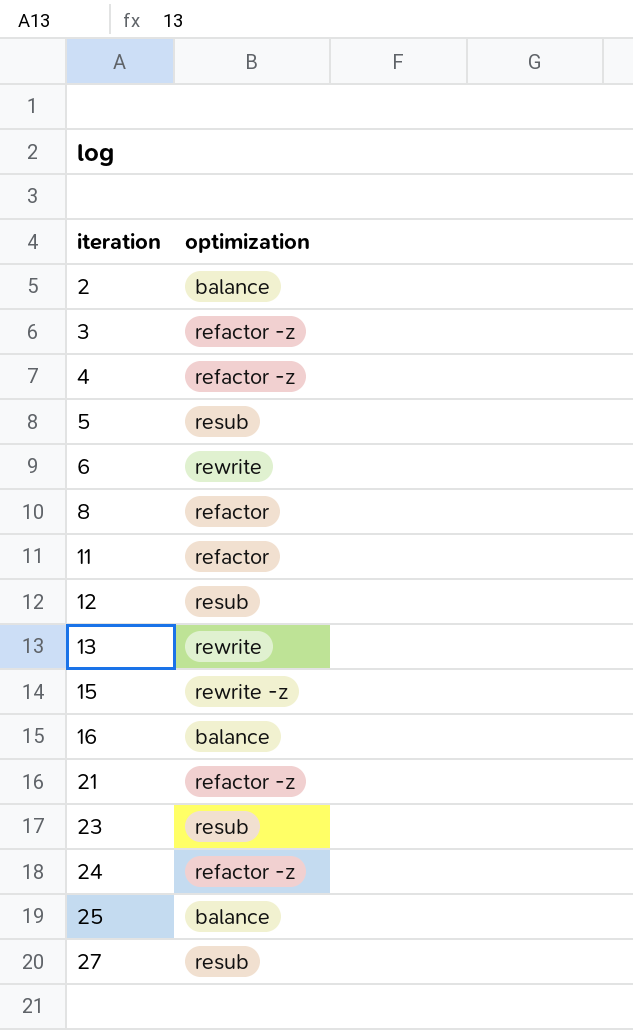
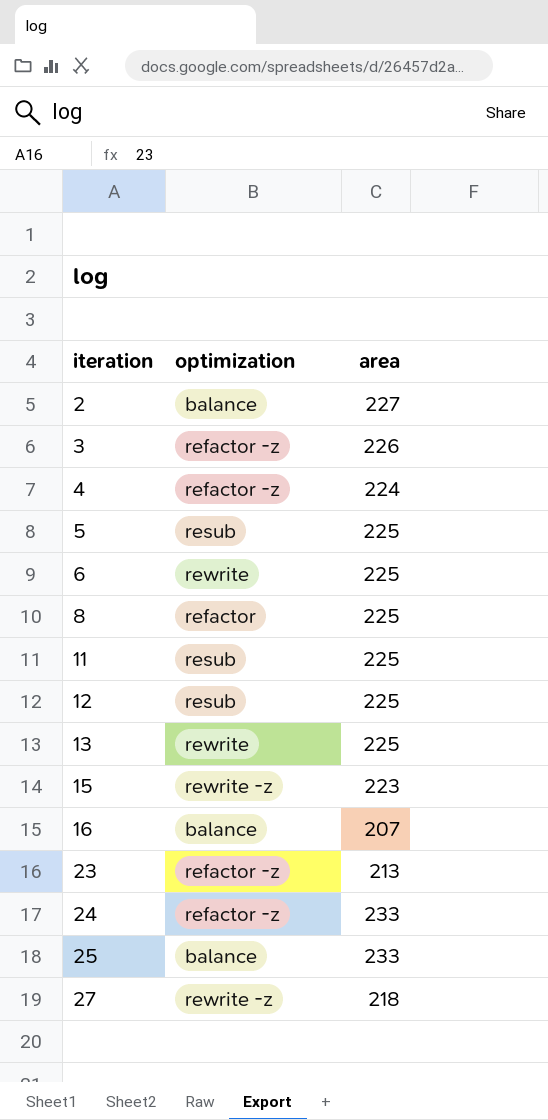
column area | position: none -> 3
row 21: refactor -z -> none
11 | optimization: refactor -> resub
23 | optimization: resub -> refactor -z
27 | optimization: resub -> rewrite -z

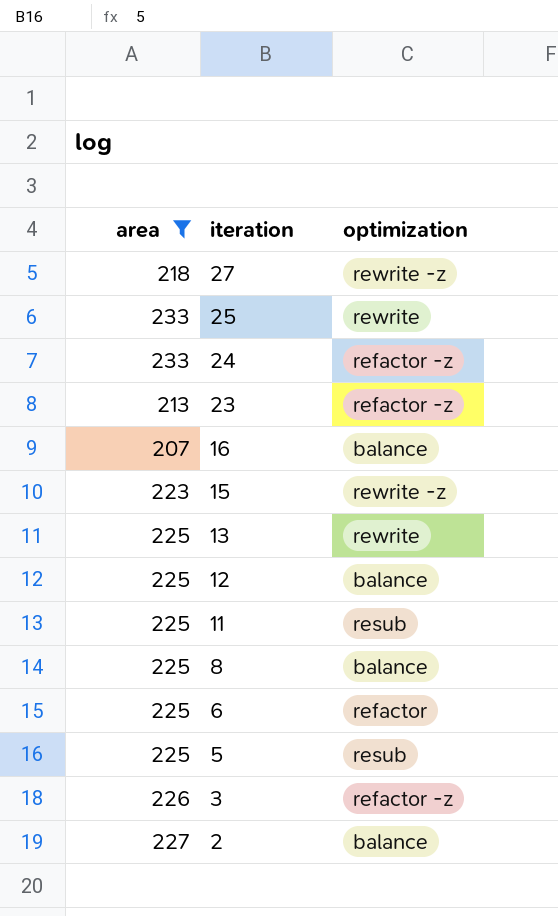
filter: none -> area != 224
row order: iteration ascending -> iteration descending
column area | position: 3 -> 1
25 | optimization: balance -> rewrite
12 | optimization: resub -> balance
8 | optimization: refactor -> balance
6 | optimization: rewrite -> refactor

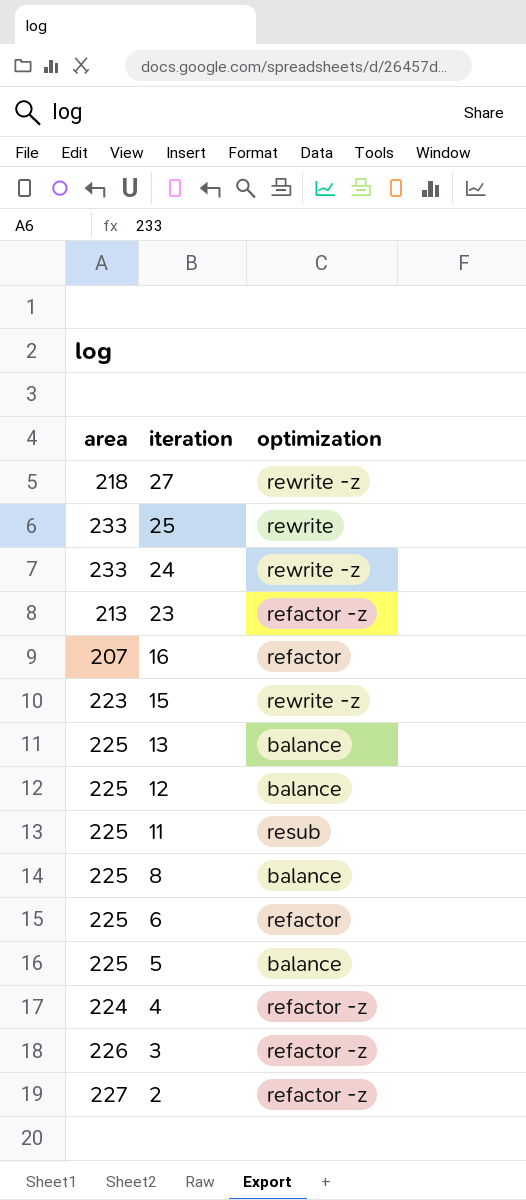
filter: area != 224 -> none
24 | optimization: refactor -z -> rewrite -z
16 | optimization: balance -> refactor
13 | optimization: rewrite -> balance
5 | optimization: resub -> balance
2 | optimization: balance -> refactor -z

